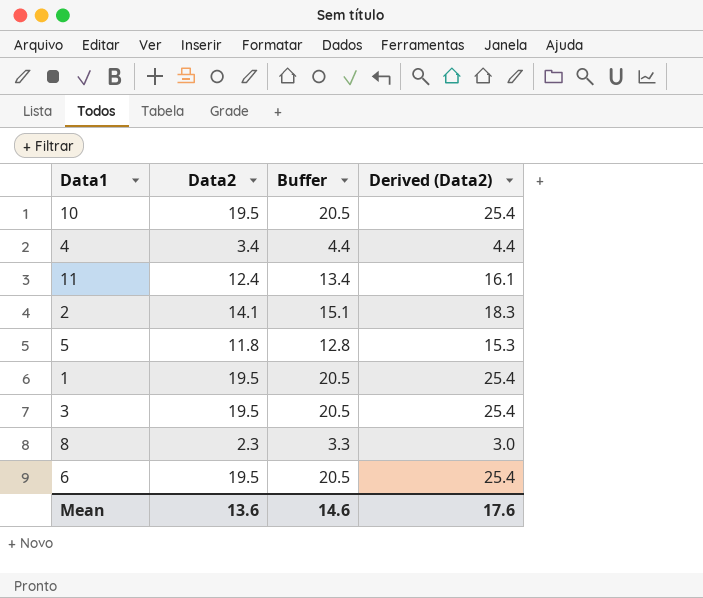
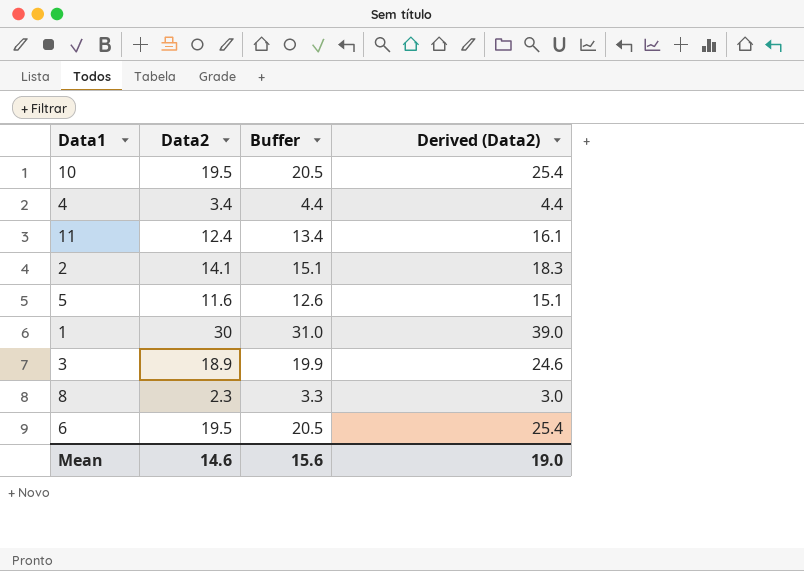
5 | Data2: 11.8 -> 11.6
5 | Buffer: 12.8 -> 12.6
5 | Derived (Data2): 15.3 -> 15.1
1 | Data2: 19.5 -> 30
1 | Buffer: 20.5 -> 31.0
1 | Derived (Data2): 25.4 -> 39.0
3 | Data2: 19.5 -> 18.9
3 | Buffer: 20.5 -> 19.9
3 | Derived (Data2): 25.4 -> 24.6
Mean | Data2: 13.6 -> 14.6
Mean | Buffer: 14.6 -> 15.6
Mean | Derived (Data2): 17.6 -> 19.0

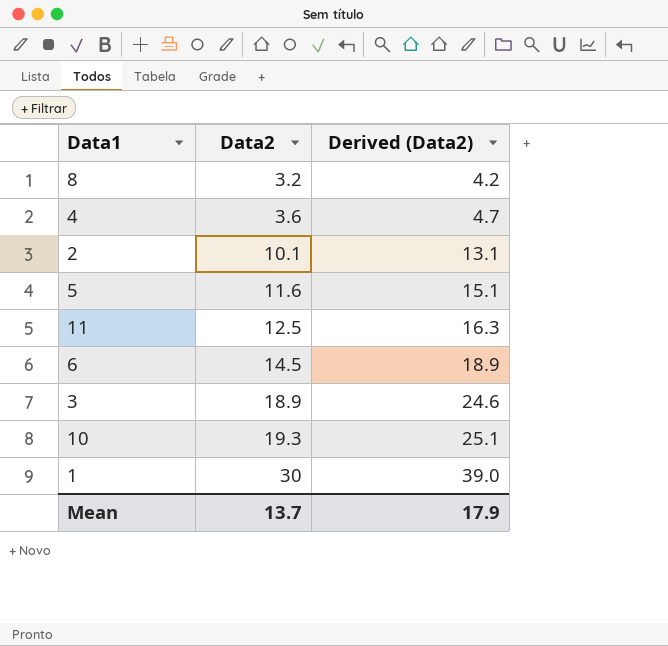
row order: none -> Data2 ascending
column Buffer | formula: [Data2] + 1 -> none
8 | Data2: 2.3 -> 3.2
8 | Derived (Data2): 3.0 -> 4.2
4 | Data2: 3.4 -> 3.6
4 | Derived (Data2): 4.4 -> 4.7
2 | Data2: 14.1 -> 10.1
2 | Derived (Data2): 18.3 -> 13.1
11 | Data2: 12.4 -> 12.5
11 | Derived (Data2): 16.1 -> 16.3
6 | Data2: 19.5 -> 14.5
6 | Derived (Data2): 25.4 -> 18.9
10 | Data2: 19.5 -> 19.3
10 | Derived (Data2): 25.4 -> 25.1
Mean | Data2: 14.6 -> 13.7
Mean | Derived (Data2): 19.0 -> 17.9

